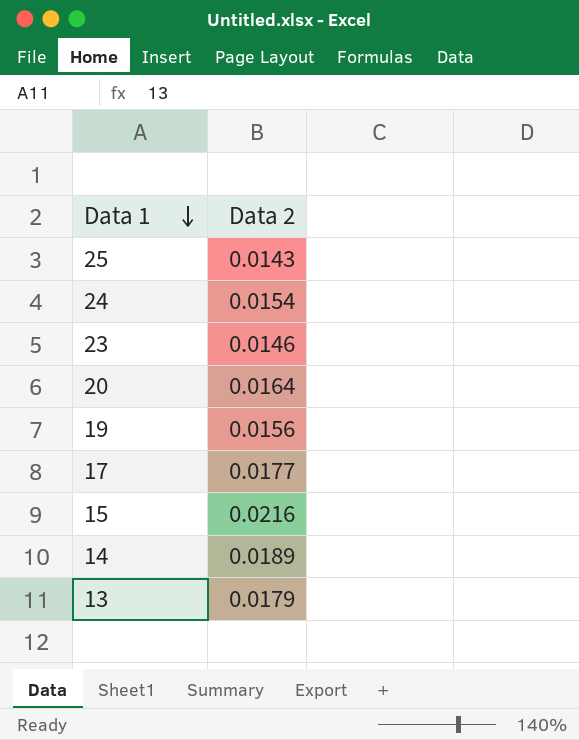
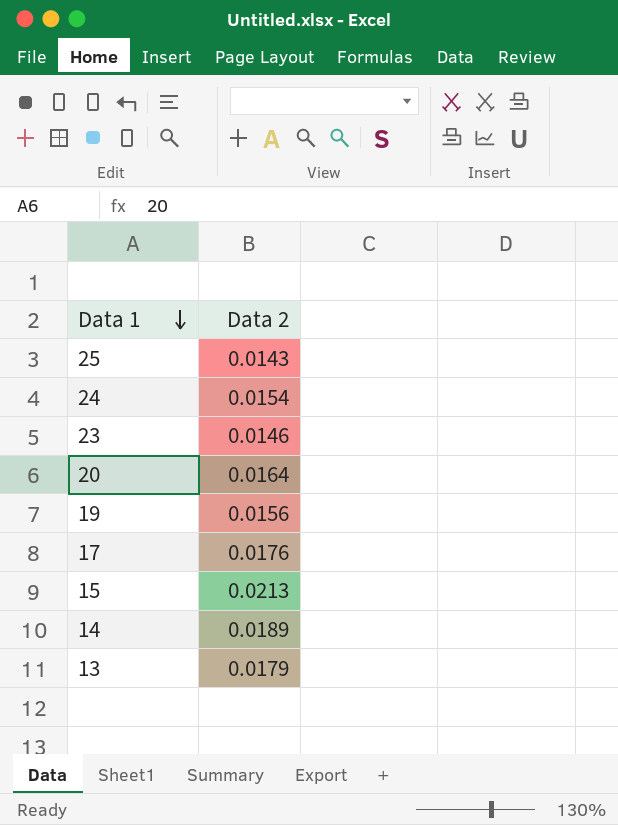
17 | Data 2: 0.0177 -> 0.0176
15 | Data 2: 0.0216 -> 0.0213

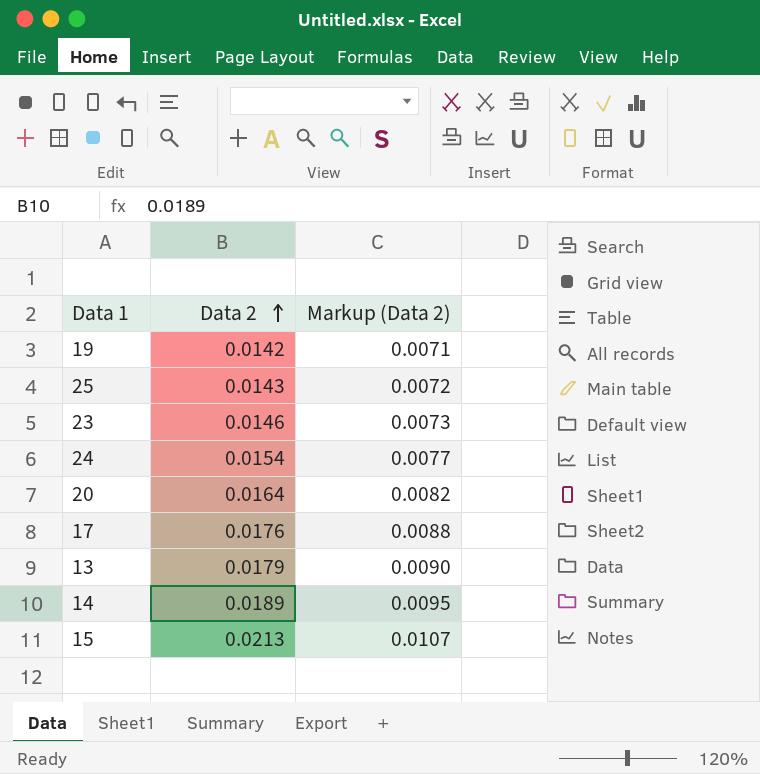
row order: Data 1 descending -> Data 2 ascending
column Markup (Data 2) | formula: none -> [Data 2] * 0.5
19 | Data 2: 0.0156 -> 0.0142

